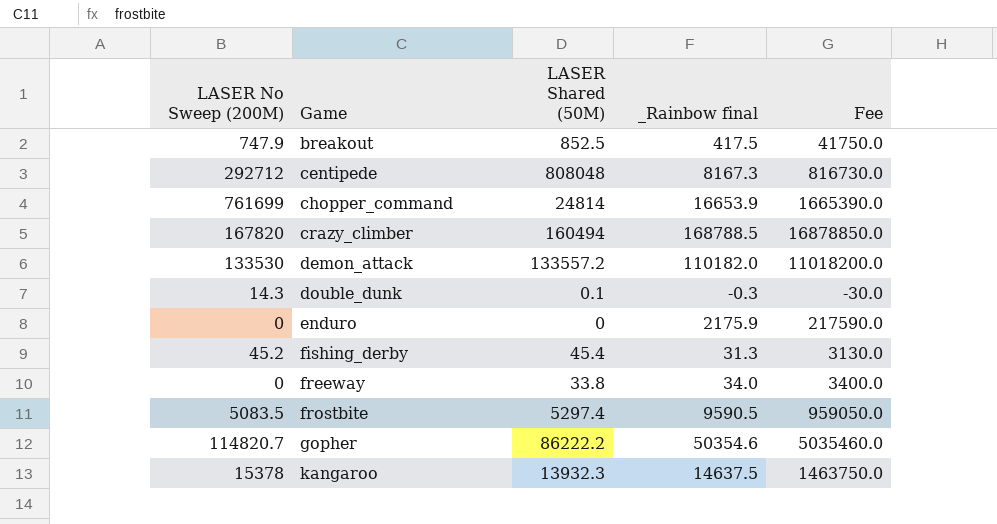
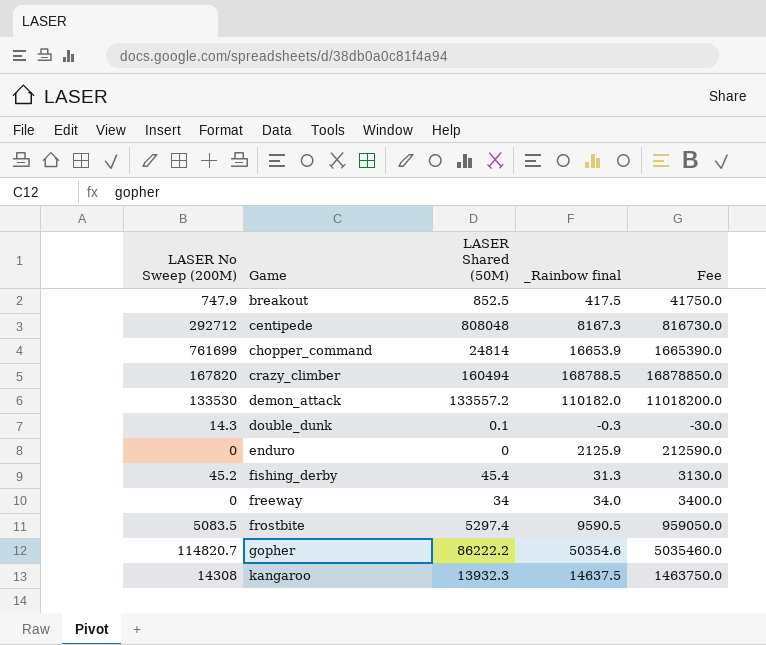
enduro | _Rainbow final: 2175.9 -> 2125.9
enduro | Fee: 217590.0 -> 212590.0
freeway | LASER Shared (50M): 33.8 -> 34
kangaroo | LASER No Sweep (200M): 15378 -> 14308

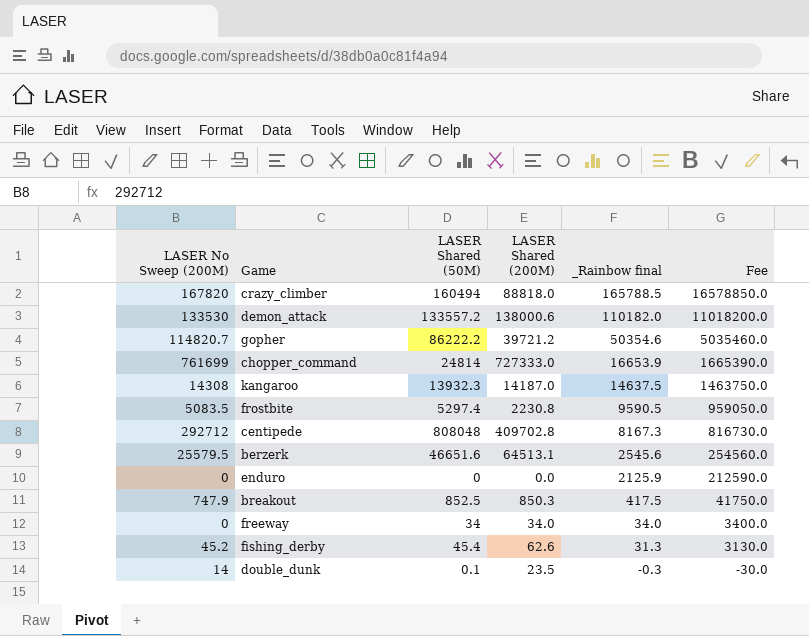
row order: Game ascending -> _Rainbow final descending
column LASER Shared (200M) | position: none -> 4
crazy_climber | _Rainbow final: 168788.5 -> 165788.5
crazy_climber | Fee: 16878850.0 -> 16578850.0
row berzerk: none -> 25579.5 | 46651.6 | 64513.1 | 2545.6 | 254560.0
double_dunk | LASER No Sweep (200M): 14.3 -> 14

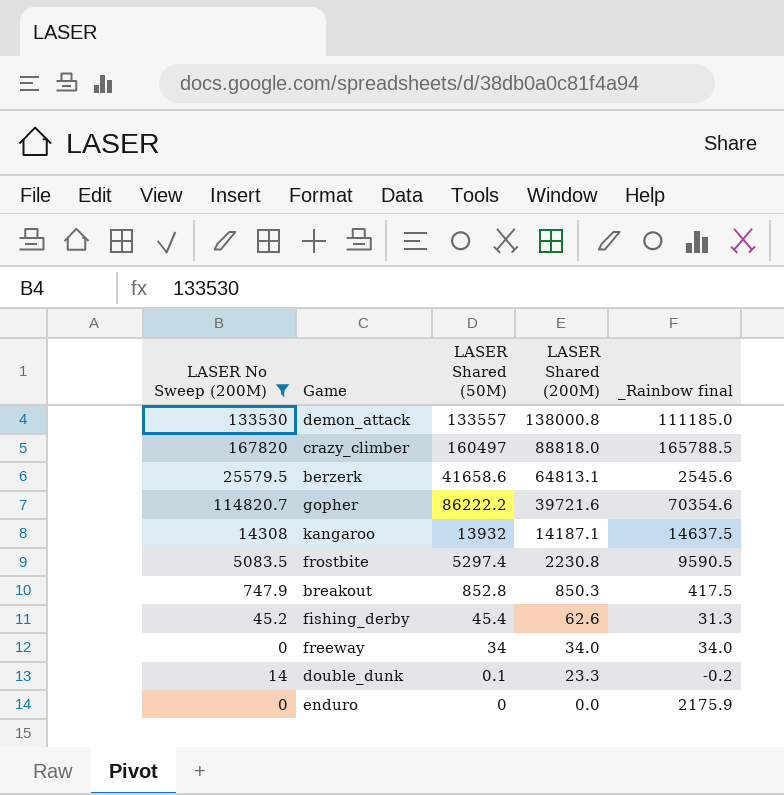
filter: none -> LASER No Sweep (200M) <= 167820
row order: _Rainbow final descending -> LASER Shared (200M) descending
column Fee | formula: [_Rainbow final] * 100 -> none
demon_attack | LASER Shared (50M): 133557.2 -> 133557
demon_attack | LASER Shared (200M): 138000.6 -> 138000.8
demon_attack | _Rainbow final: 110182.0 -> 111185.0
crazy_climber | LASER Shared (50M): 160494 -> 160497
berzerk | LASER Shared (50M): 46651.6 -> 41658.6
berzerk | LASER Shared (200M): 64513.1 -> 64813.1
gopher | LASER Shared (200M): 39721.2 -> 39721.6
gopher | _Rainbow final: 50354.6 -> 70354.6
kangaroo | LASER Shared (50M): 13932.3 -> 13932
kangaroo | LASER Shared (200M): 14187.0 -> 14187.1
breakout | LASER Shared (50M): 852.5 -> 852.8
double_dunk | LASER Shared (200M): 23.5 -> 23.3
double_dunk | _Rainbow final: -0.3 -> -0.2
enduro | _Rainbow final: 2125.9 -> 2175.9

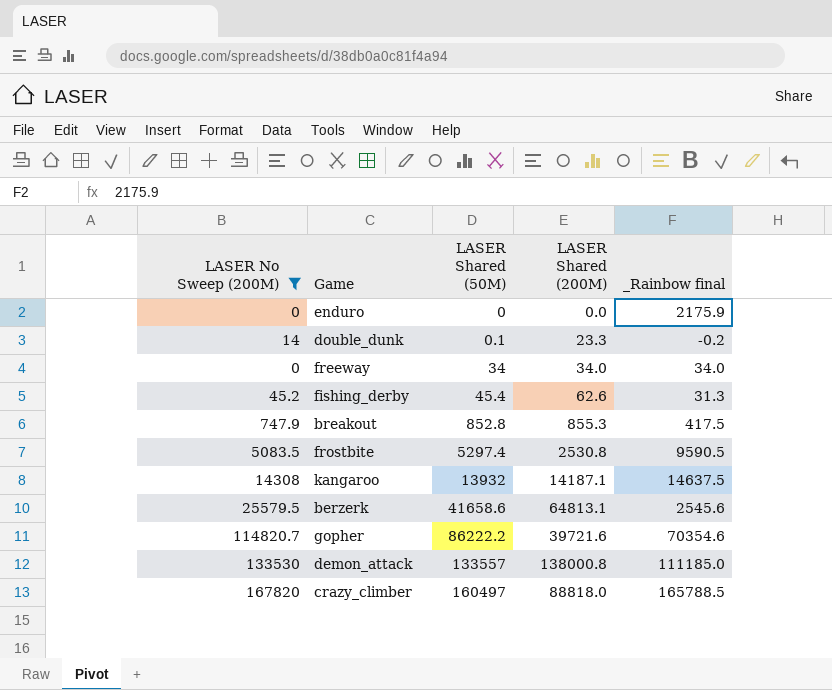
row order: LASER Shared (200M) descending -> LASER Shared (50M) ascending
breakout | LASER Shared (200M): 850.3 -> 855.3
frostbite | LASER Shared (200M): 2230.8 -> 2530.8

